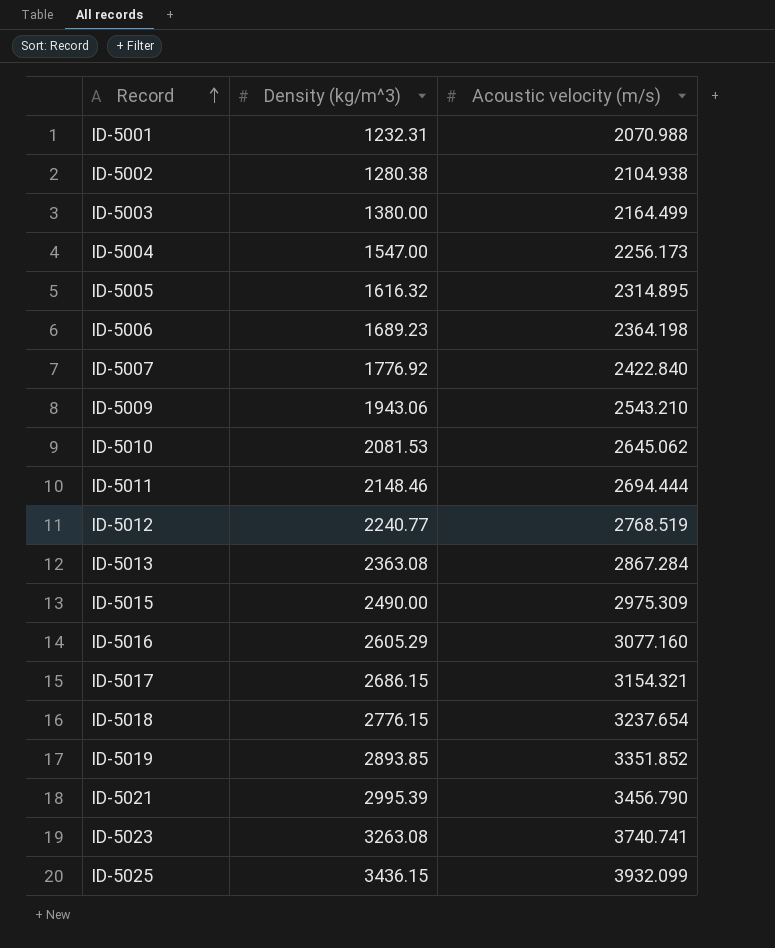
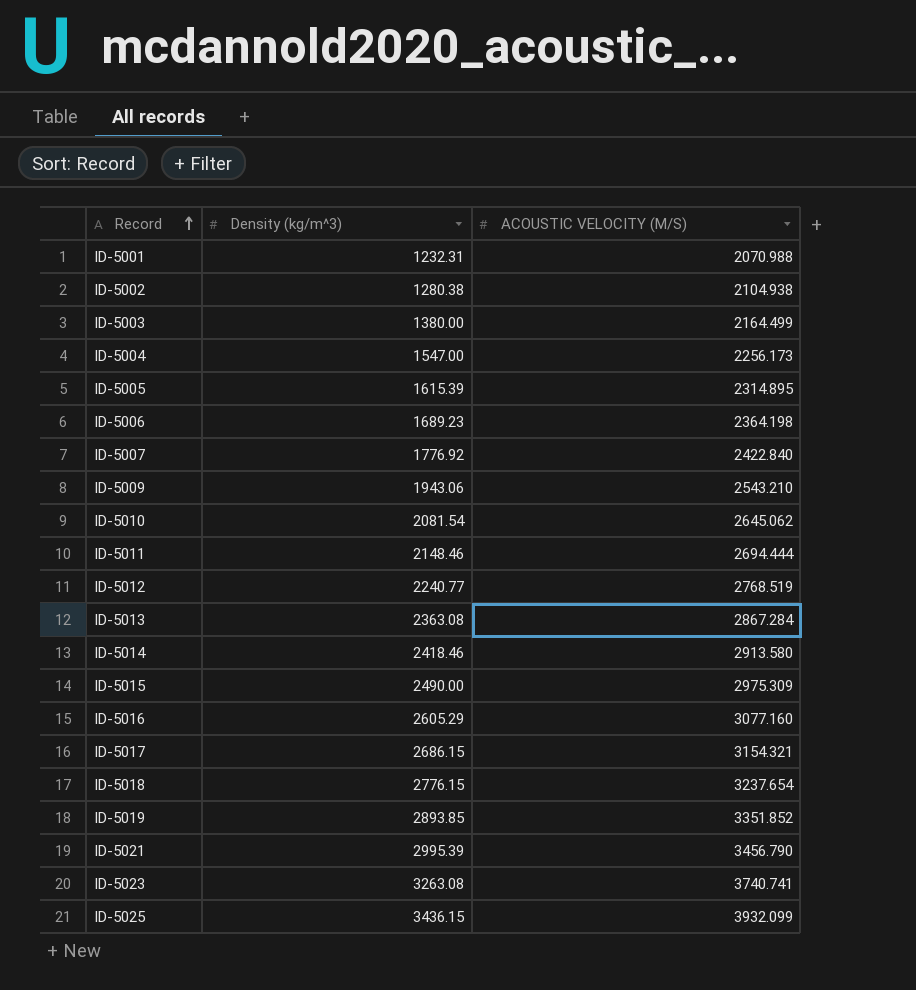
column name: Acoustic velocity (m/s) -> ACOUSTIC VELOCITY (M/S)
ID-5005 | Density (kg/m^3): 1616.32 -> 1615.39
ID-5010 | Density (kg/m^3): 2081.53 -> 2081.54
row ID-5014: none -> 2418.46 | 2913.580

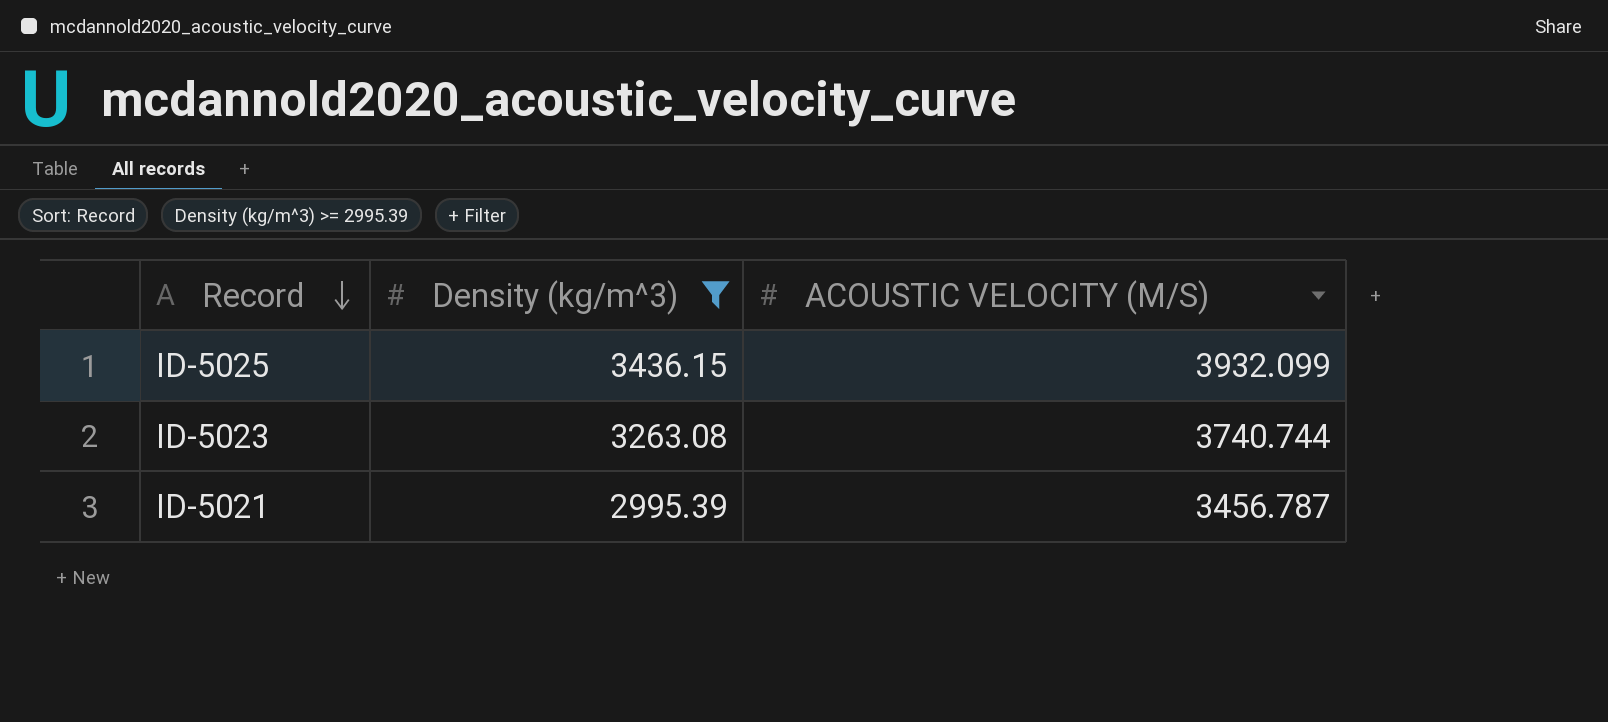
filter: none -> Density (kg/m^3) >= 2995.39
row order: Record ascending -> Record descending
ID-5023 | ACOUSTIC VELOCITY (M/S): 3740.741 -> 3740.744
ID-5021 | ACOUSTIC VELOCITY (M/S): 3456.790 -> 3456.787

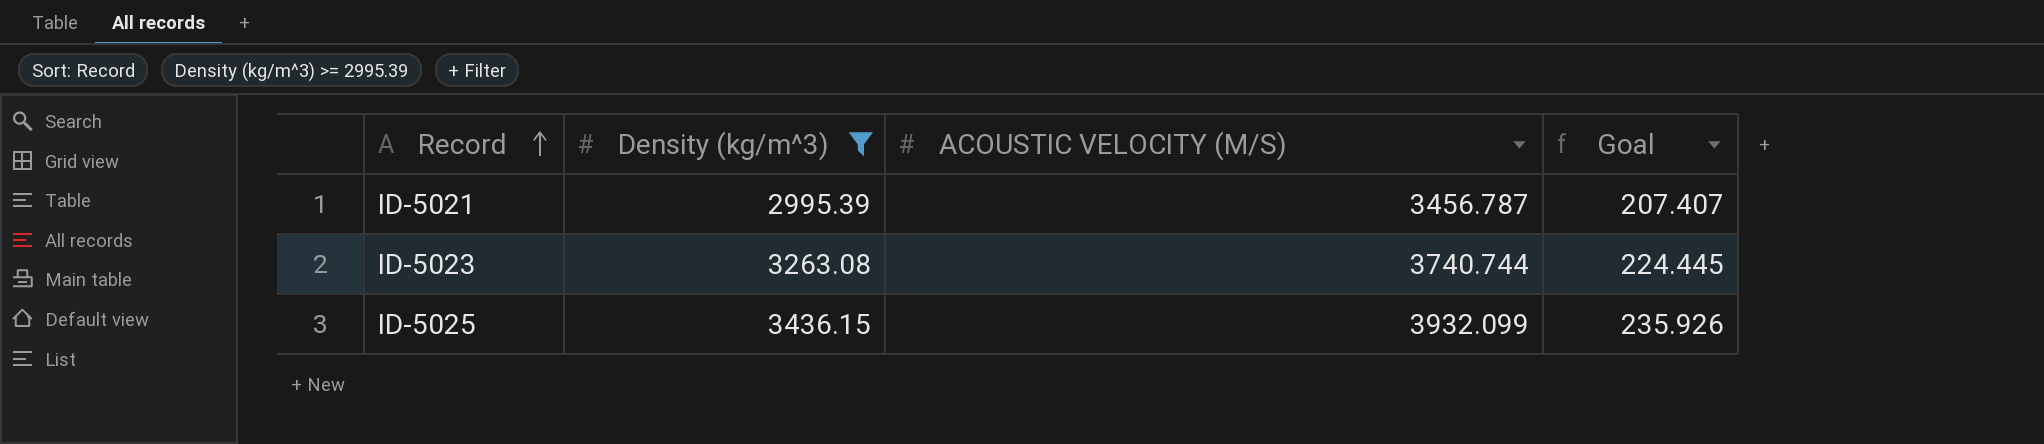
row order: Record descending -> Record ascending
column Goal | formula: none -> [ACOUSTIC VELOCITY (M/S)] * 0.06

